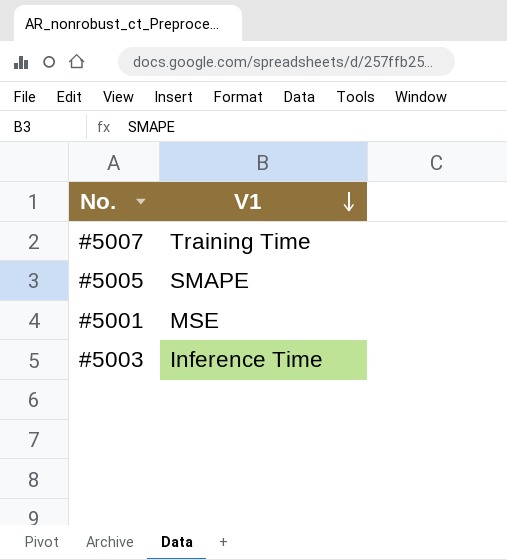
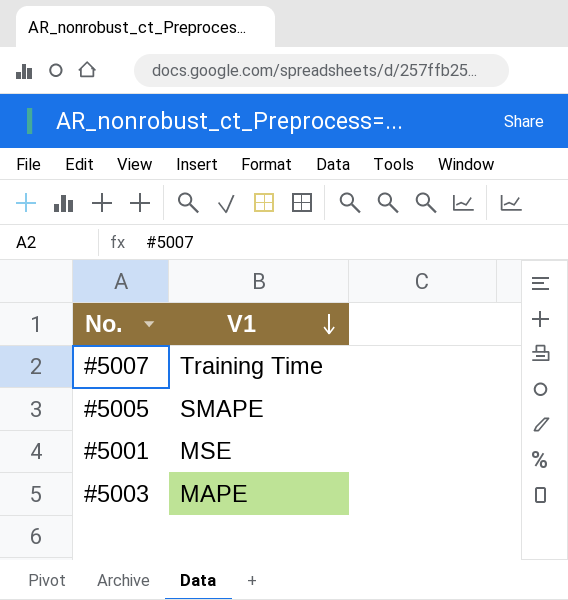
#5003 | V1: Inference Time -> MAPE

